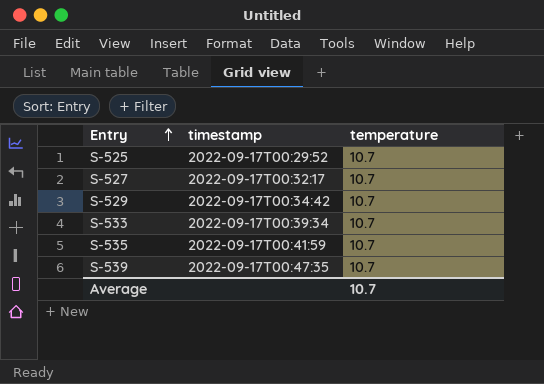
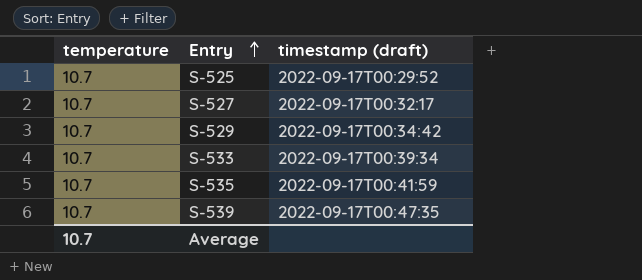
column temperature | position: 3 -> 1
column name: timestamp -> timestamp (draft)

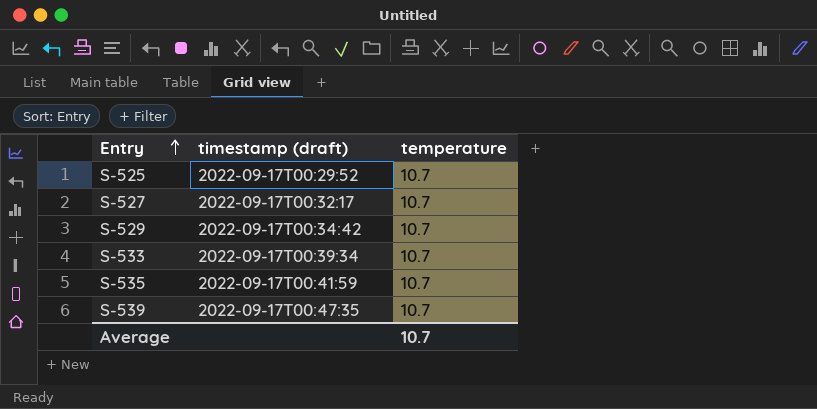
column temperature | position: 1 -> 3

